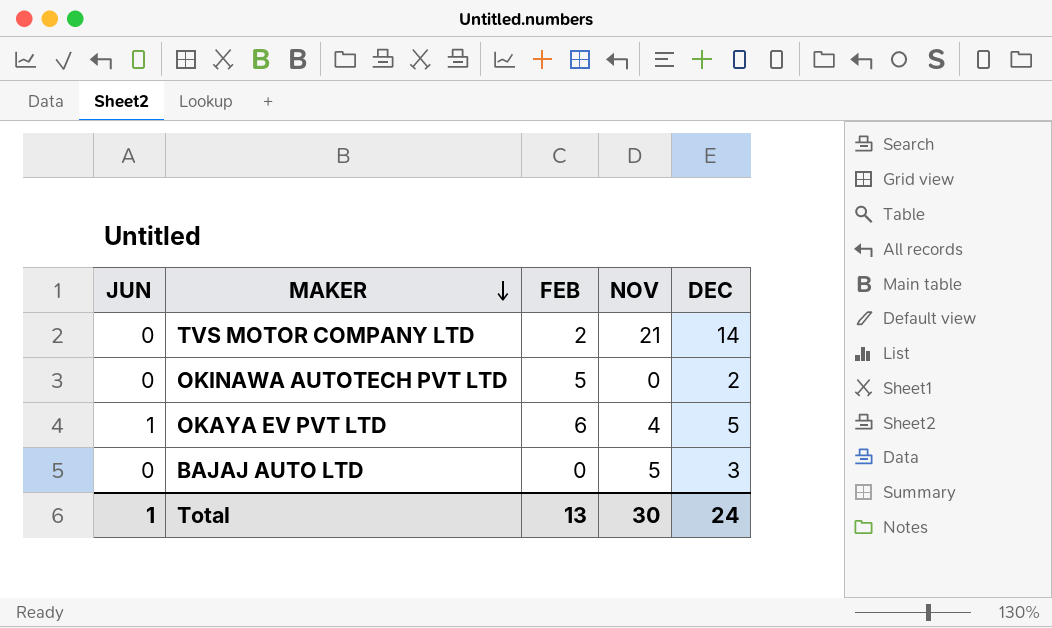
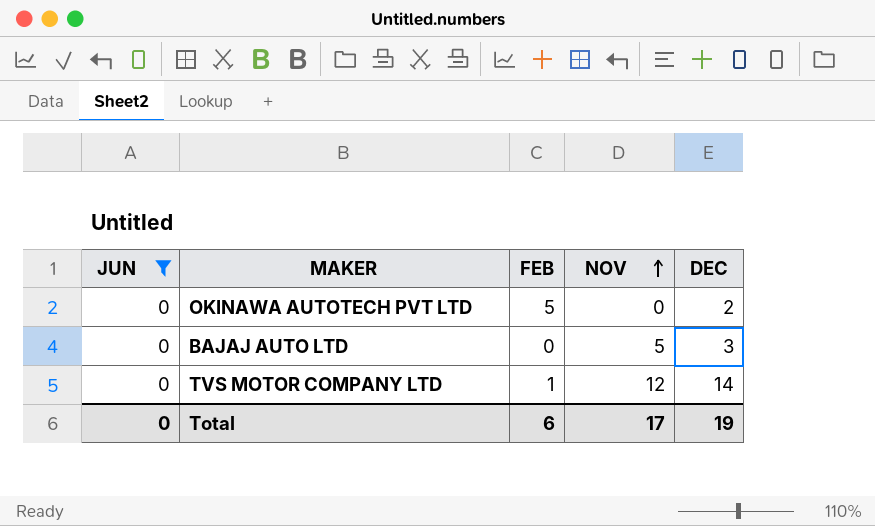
filter: none -> JUN = 0
row order: MAKER descending -> NOV ascending
TVS MOTOR COMPANY LTD | FEB: 2 -> 1
TVS MOTOR COMPANY LTD | NOV: 21 -> 12
Total | JUN: 1 -> 0
Total | FEB: 13 -> 6
Total | NOV: 30 -> 17
Total | DEC: 24 -> 19

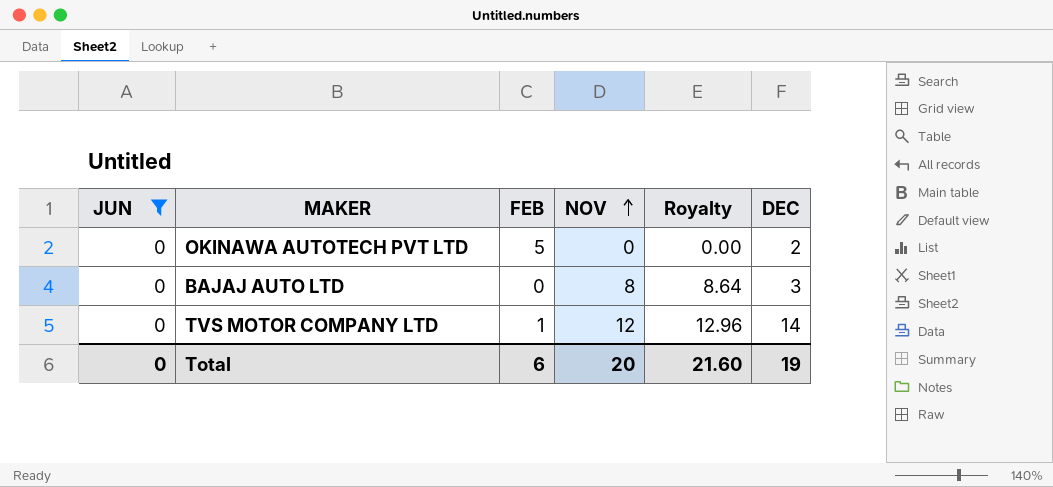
column Royalty | formula: none -> [NOV] * 1.08
BAJAJ AUTO LTD | NOV: 5 -> 8
Total | NOV: 17 -> 20

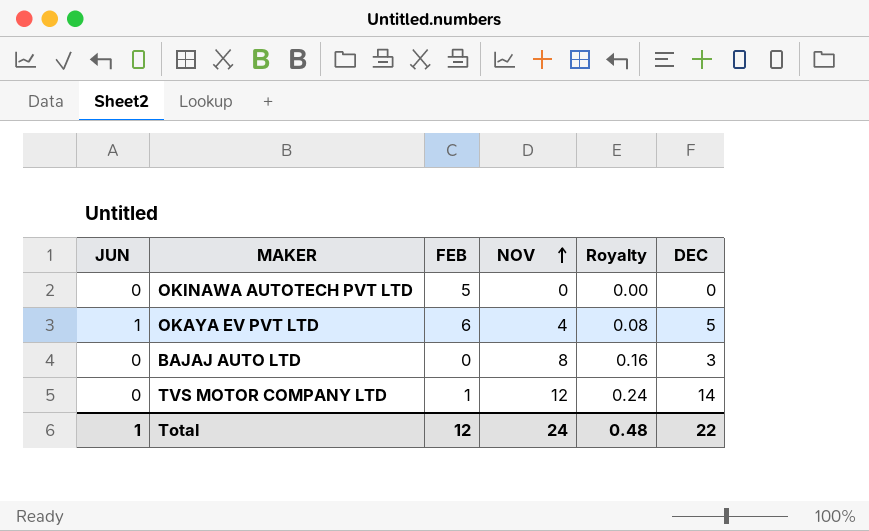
filter: JUN = 0 -> none
column Royalty | formula: [NOV] * 1.08 -> [NOV] * 0.02
OKINAWA AUTOTECH PVT LTD | DEC: 2 -> 0
Total | JUN: 0 -> 1
Total | FEB: 6 -> 12
Total | NOV: 20 -> 24
Total | Royalty: 21.60 -> 0.48
Total | DEC: 19 -> 22

